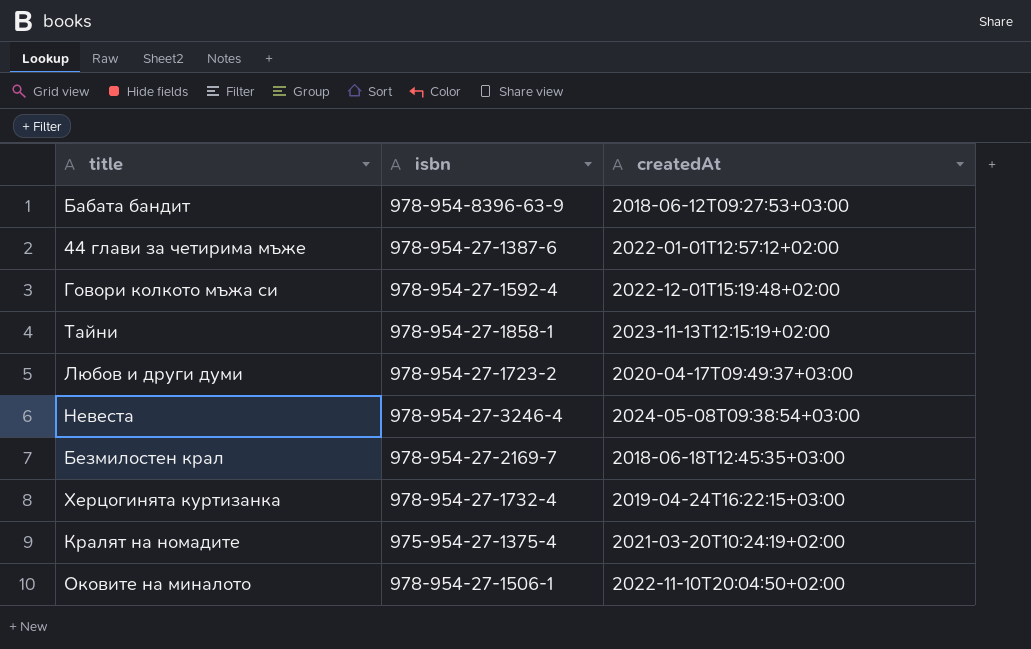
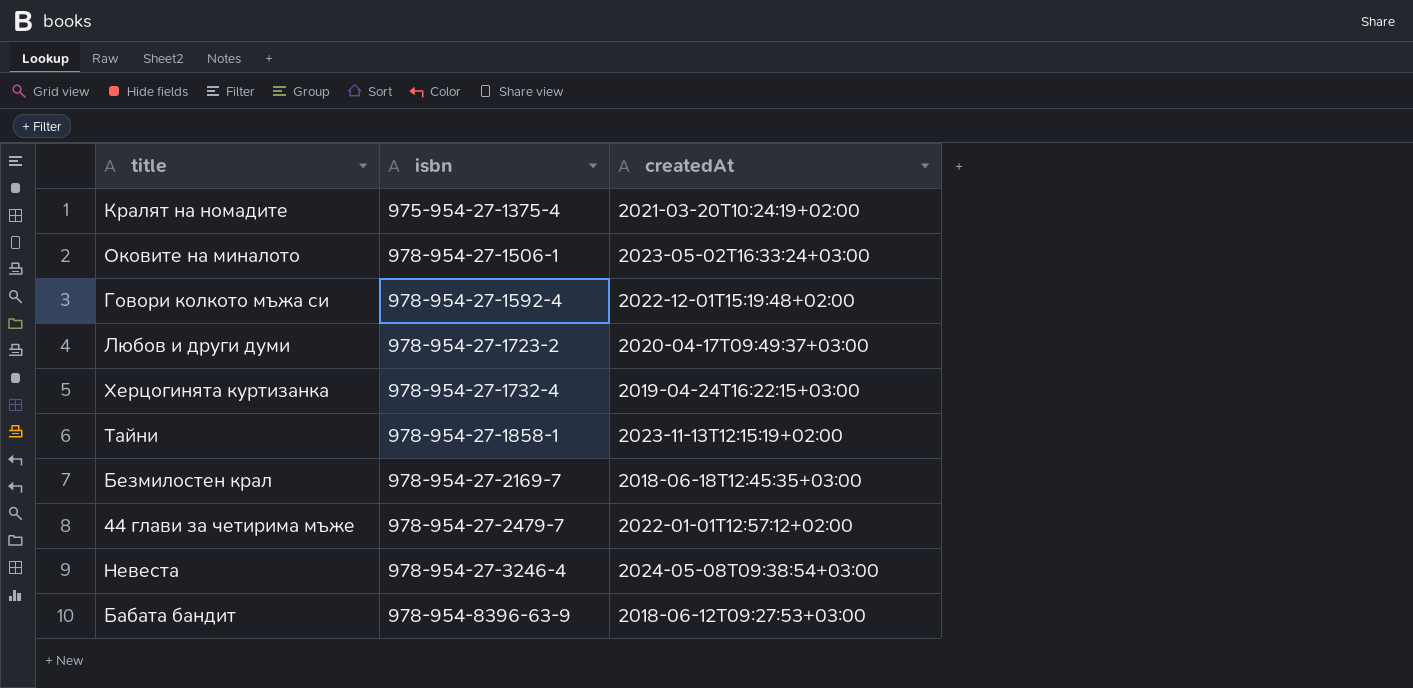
row order: none -> isbn ascending
Оковите на миналото | createdAt: 2022-11-10T20:04:50+02:00 -> 2023-05-02T16:33:24+03:00
44 глави за четирима мъже | isbn: 978-954-27-1387-6 -> 978-954-27-2479-7

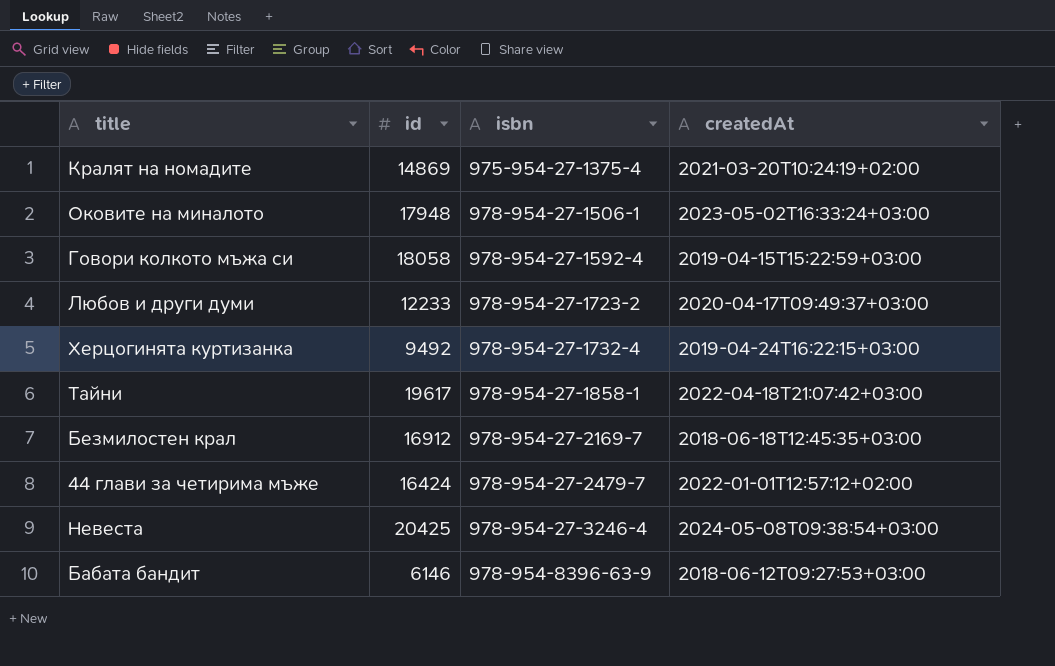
column id | position: none -> 2
Говори колкото мъжа си | createdAt: 2022-12-01T15:19:48+02:00 -> 2019-04-15T15:22:59+03:00
Тайни | createdAt: 2023-11-13T12:15:19+02:00 -> 2022-04-18T21:07:42+03:00

